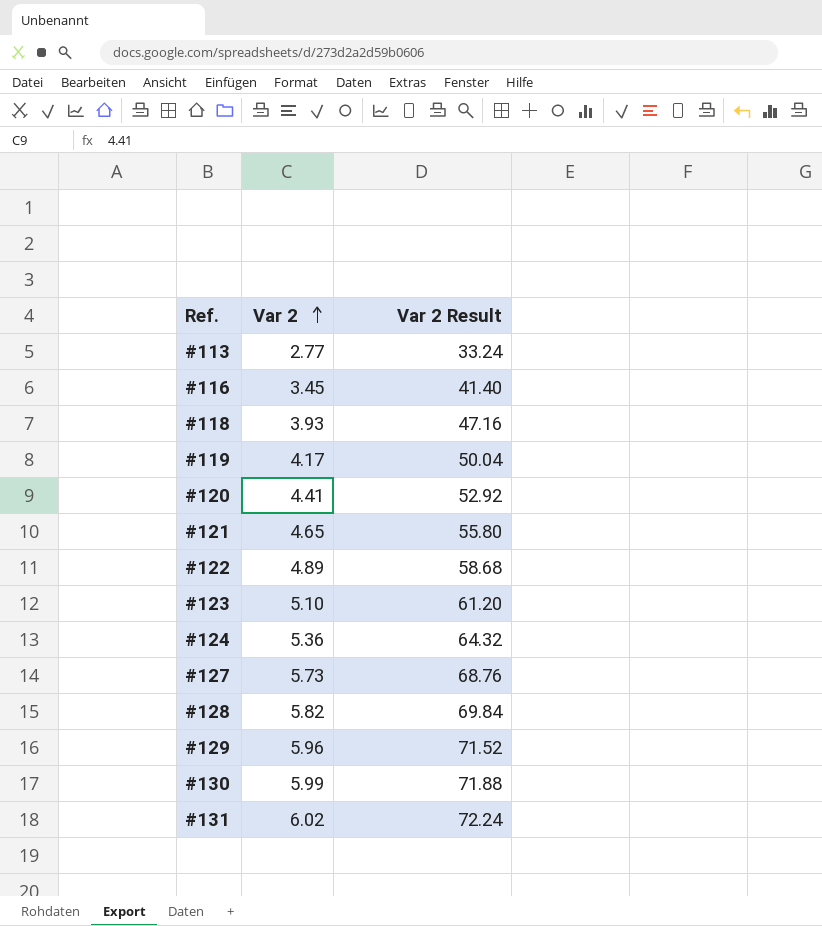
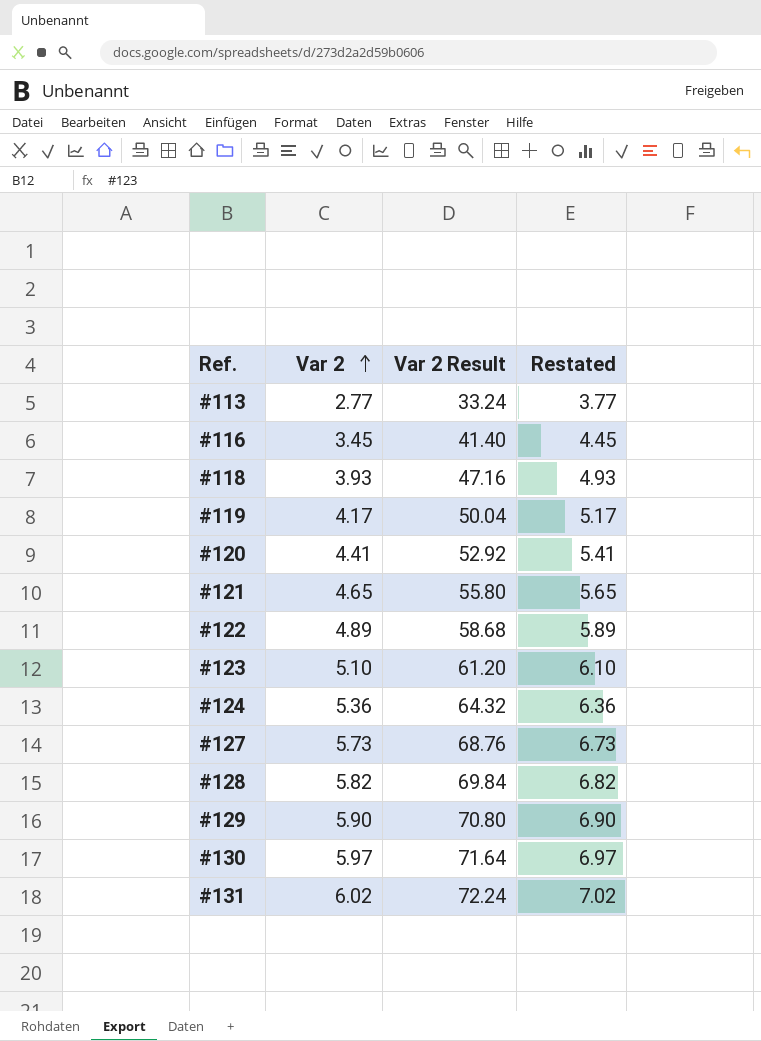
column Restated | formula: none -> [Var 2] + 1
#129 | Var 2: 5.96 -> 5.90
#129 | Var 2 Result: 71.52 -> 70.80
#130 | Var 2: 5.99 -> 5.97
#130 | Var 2 Result: 71.88 -> 71.64

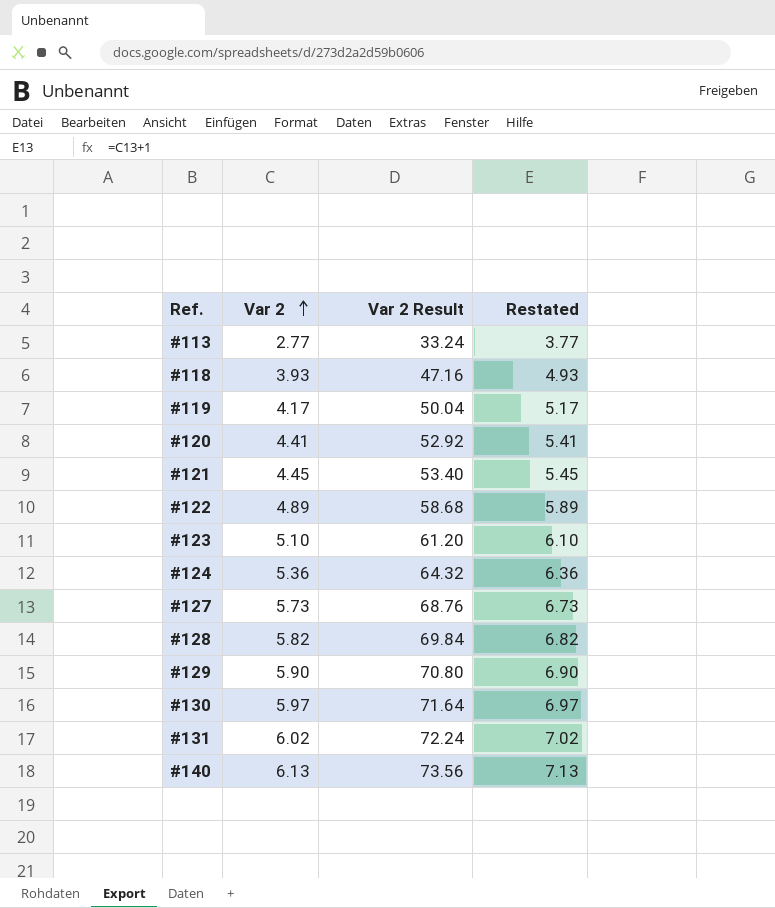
row #116: 3.45 | 41.40 | 4.45 -> none
#121 | Var 2: 4.65 -> 4.45
#121 | Var 2 Result: 55.80 -> 53.40
#121 | Restated: 5.65 -> 5.45
row #140: none -> 6.13 | 73.56 | 7.13

